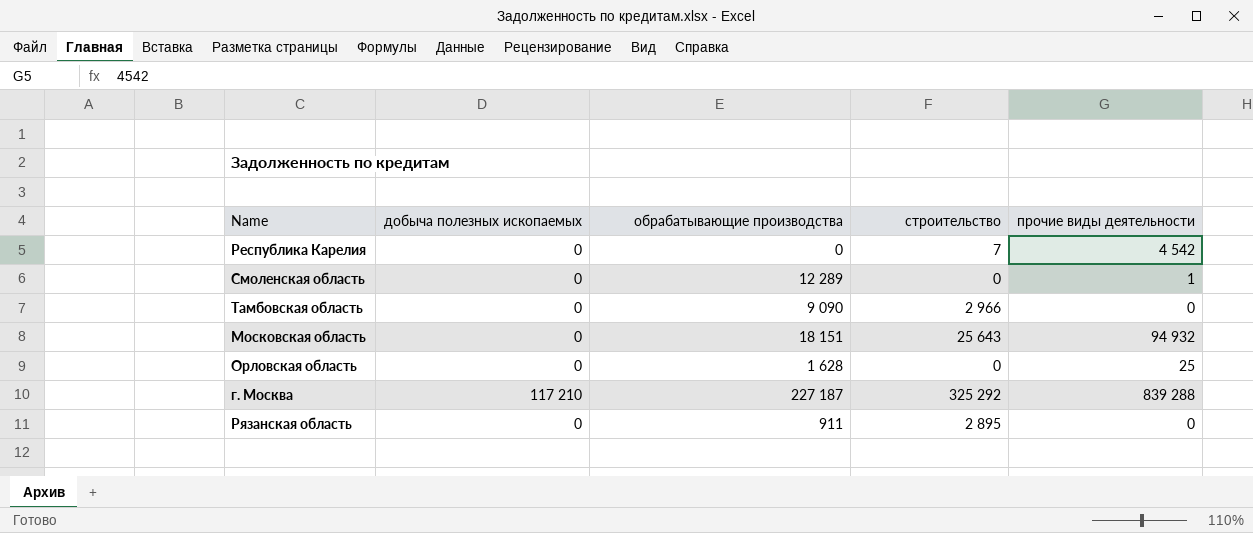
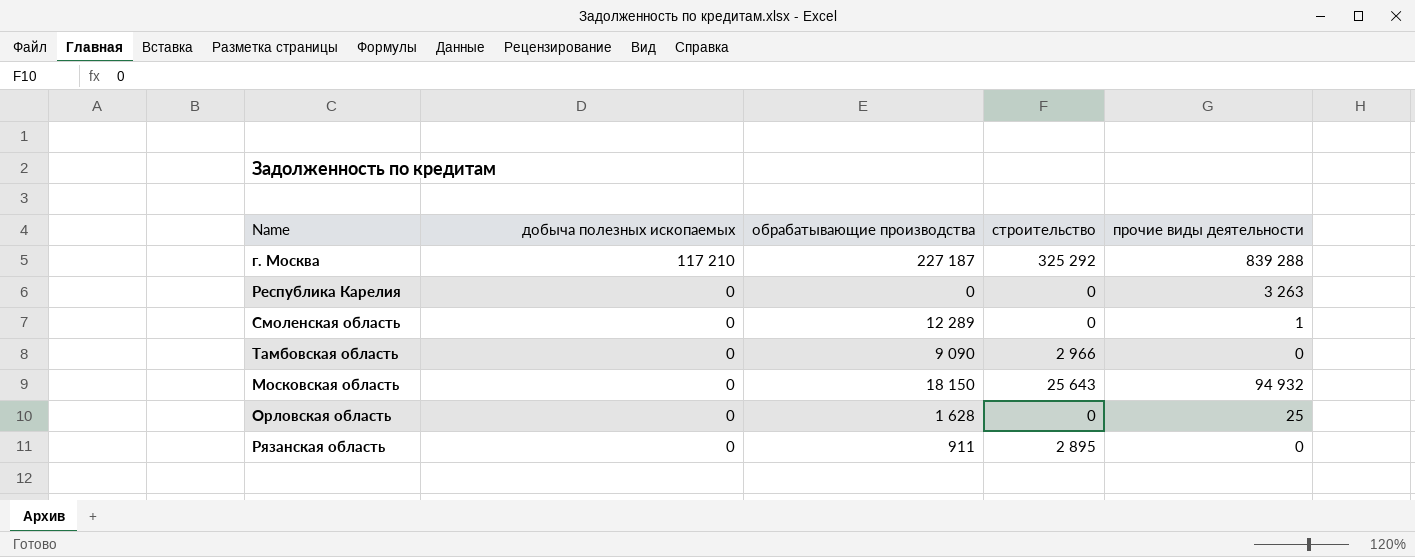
row order: none -> добыча полезных ископаемых descending
Республика Карелия | строительство: 7 -> 0
Республика Карелия | прочие виды деятельности: 4 542 -> 3 263
Московская область | обрабатывающие производства: 18 151 -> 18 150

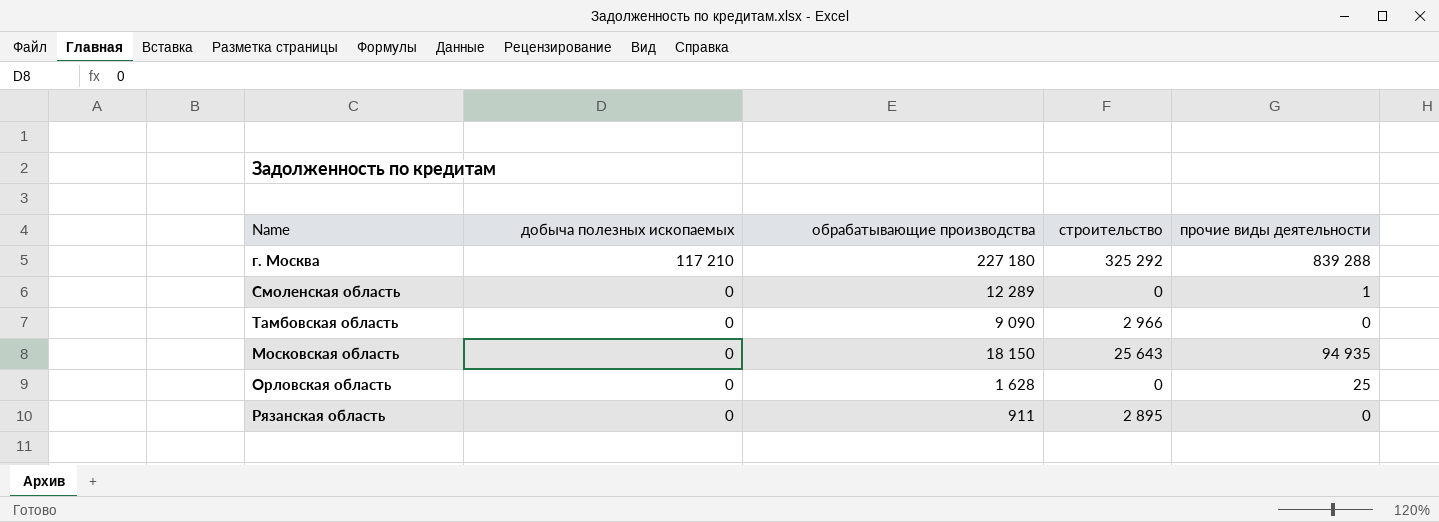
row Республика Карелия: 0 | 0 | 0 | 3 263 -> none
г. Москва | обрабатывающие производства: 227 187 -> 227 180
Московская область | прочие виды деятельности: 94 932 -> 94 935

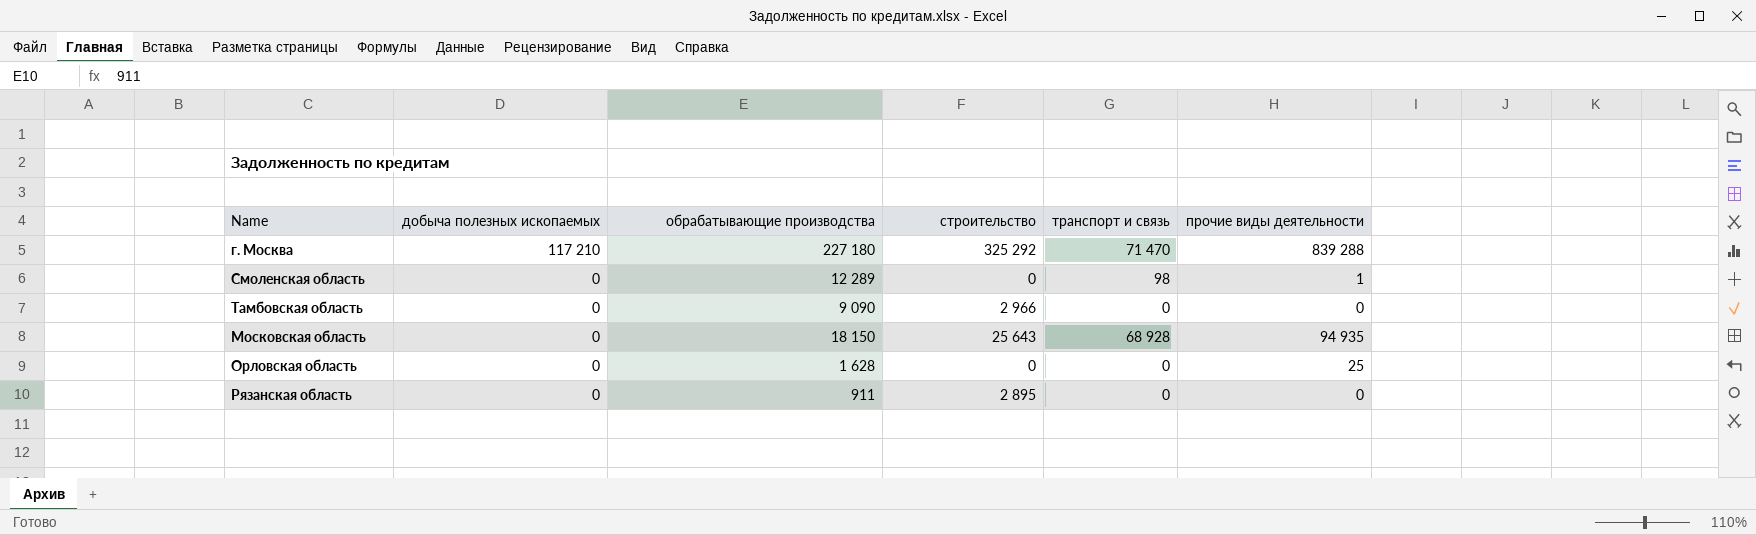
column транспорт и связь | position: none -> 5

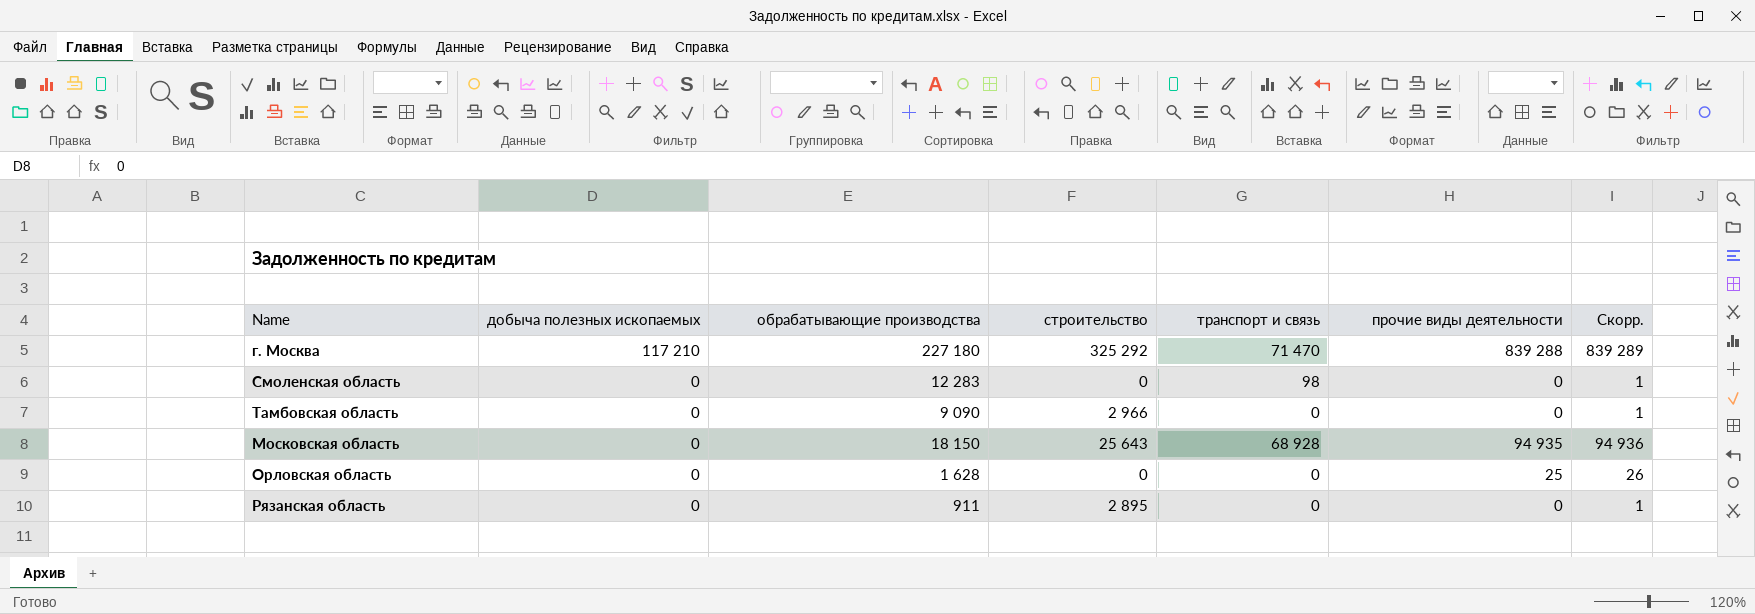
column Скорр. | formula: none -> [прочие виды деятельности] + 1
Смоленская область | обрабатывающие производства: 12 289 -> 12 283
Смоленская область | прочие виды деятельности: 1 -> 0

